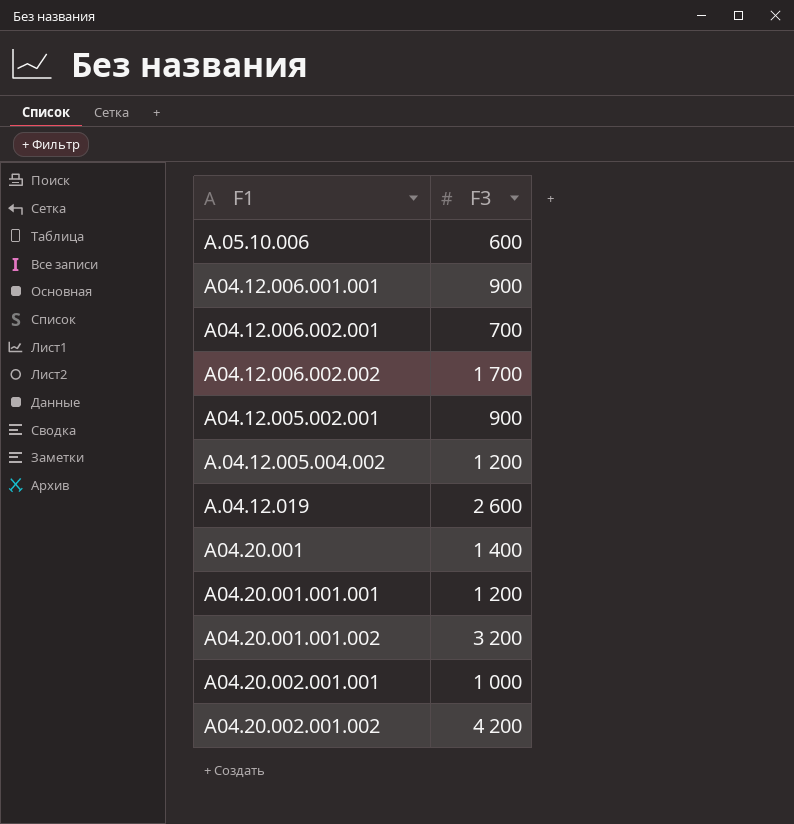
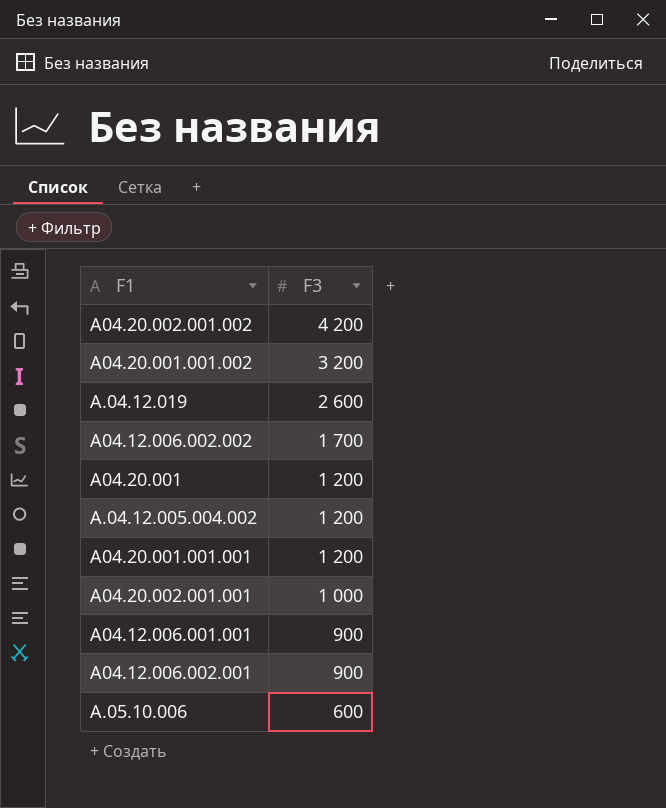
row order: none -> F3 descending
row A04.12.005.002.001: 900 -> none
А04.20.001 | F3: 1 400 -> 1 200
А04.12.006.002.001 | F3: 700 -> 900

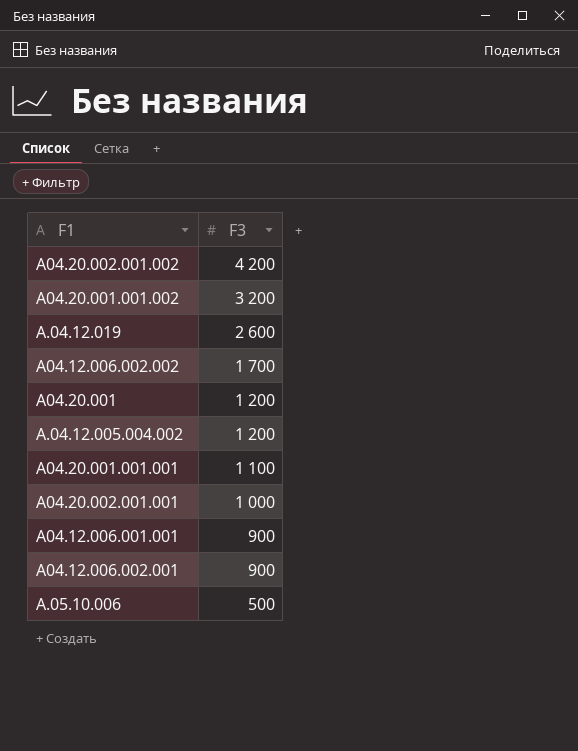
А04.20.001.001.001 | F3: 1 200 -> 1 100
А.05.10.006 | F3: 600 -> 500

